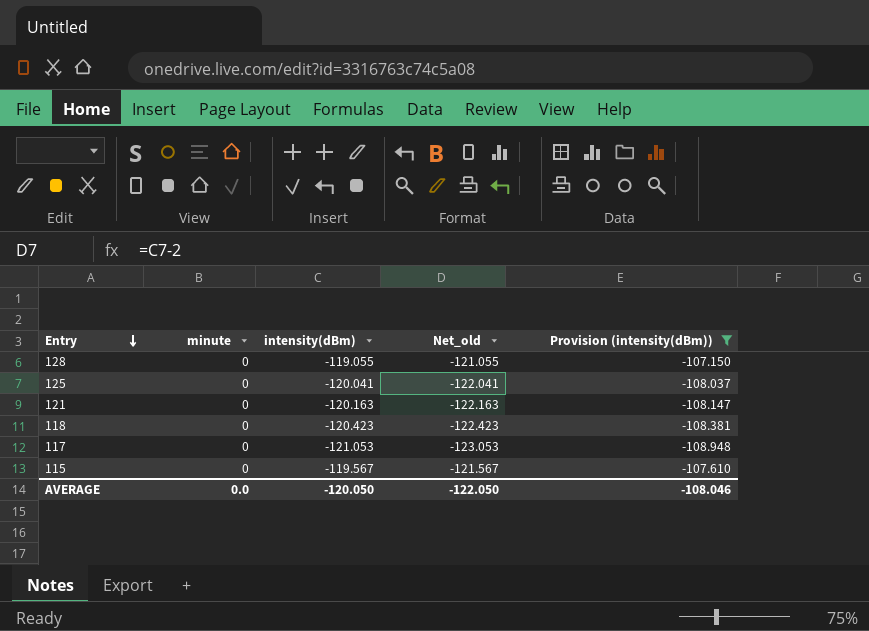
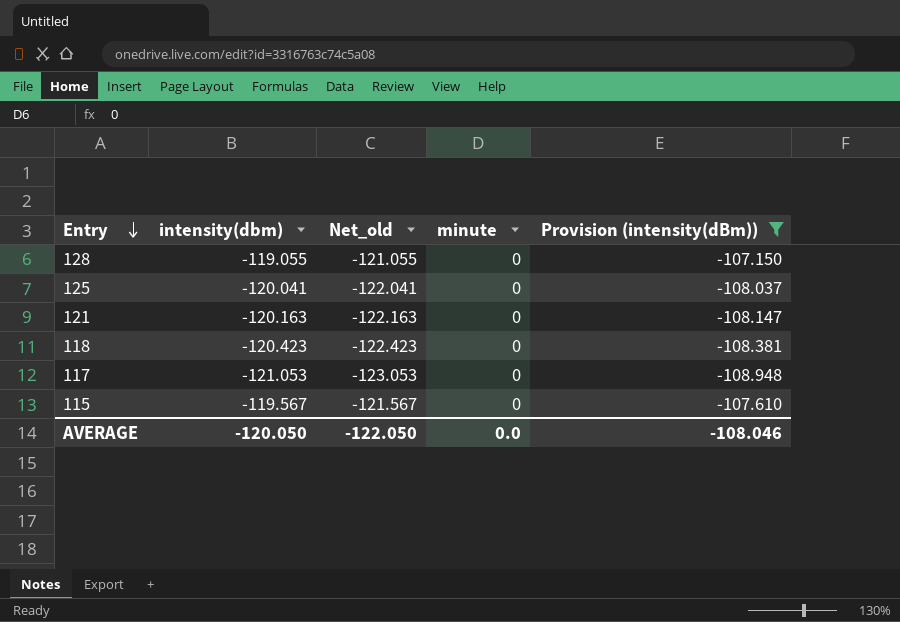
column name: intensity(dBm) -> intensity(dbm)
column minute | position: 2 -> 4

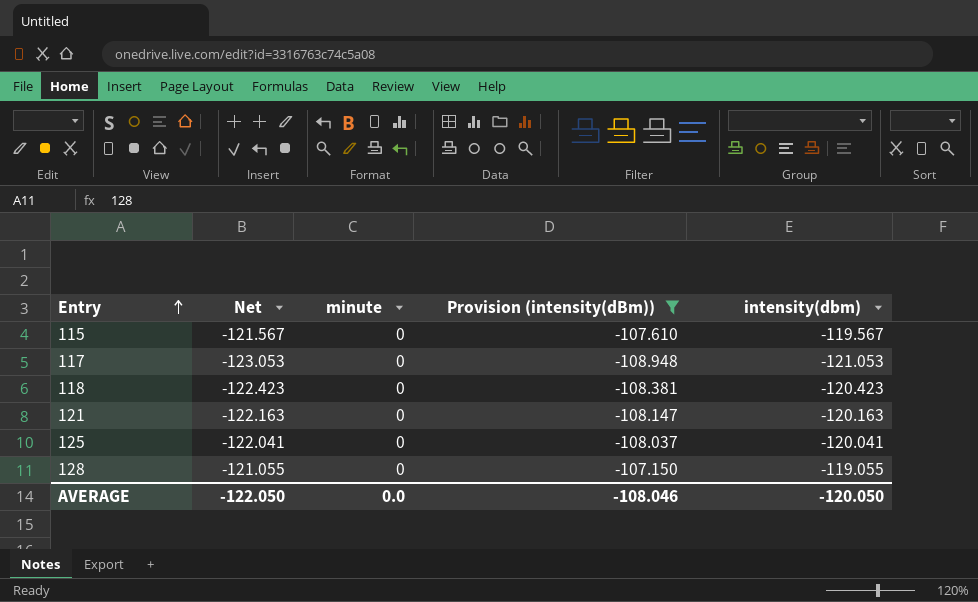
row order: Entry descending -> Entry ascending
column name: Net_old -> Net
column intensity(dbm) | position: 2 -> 5

